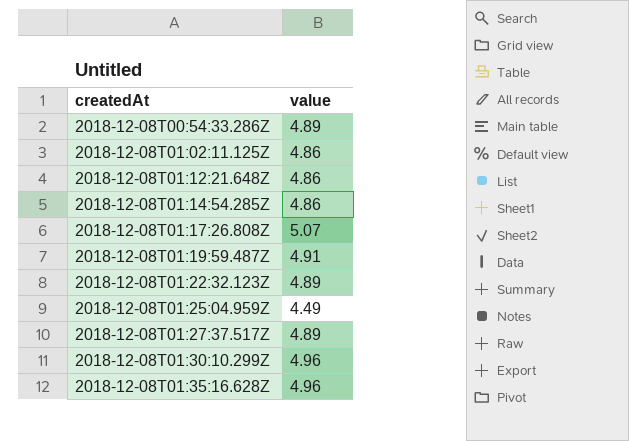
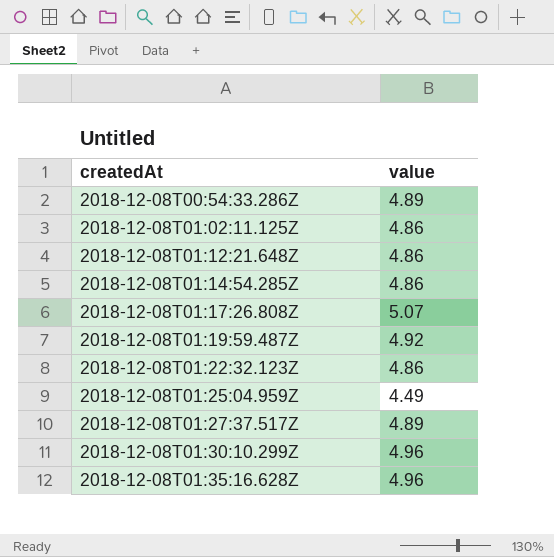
2018-12-08T01:19:59.487Z | value: 4.91 -> 4.92
2018-12-08T01:22:32.123Z | value: 4.89 -> 4.86

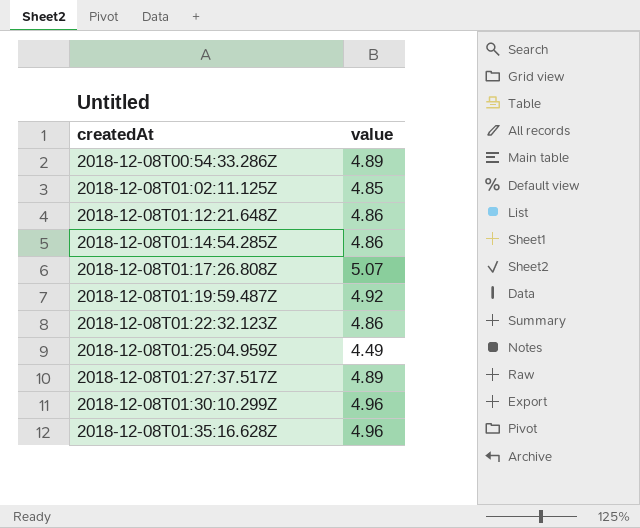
2018-12-08T01:02:11.125Z | value: 4.86 -> 4.85

